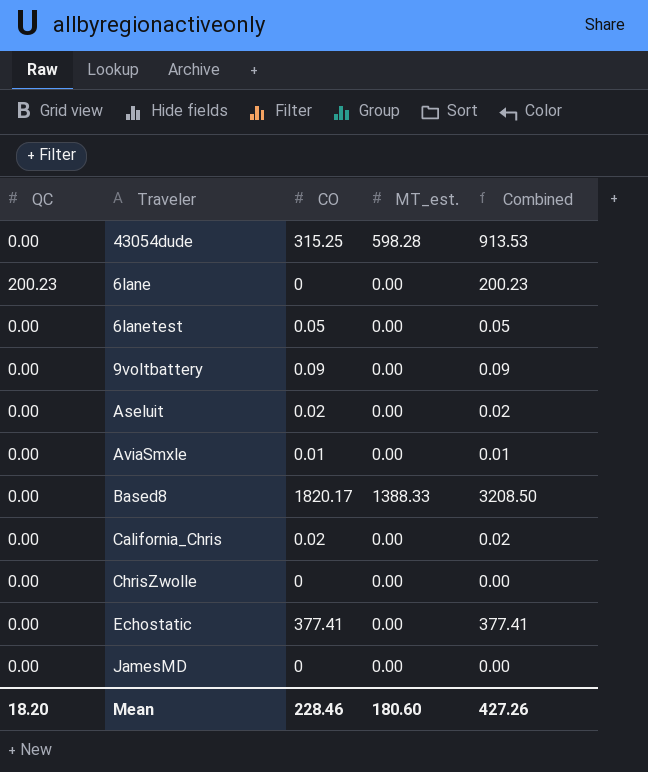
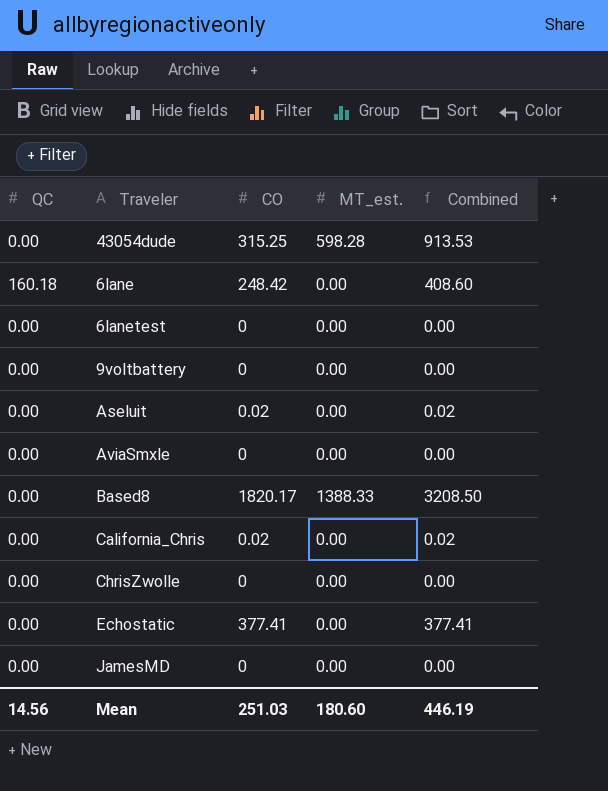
6lane | QC: 200.23 -> 160.18
6lane | CO: 0 -> 248.42
6lane | Combined: 200.23 -> 408.60
6lanetest | CO: 0.05 -> 0
6lanetest | Combined: 0.05 -> 0.00
9voltbattery | CO: 0.09 -> 0
9voltbattery | Combined: 0.09 -> 0.00
AviaSmxle | CO: 0.01 -> 0
AviaSmxle | Combined: 0.01 -> 0.00
Mean | QC: 18.20 -> 14.56
Mean | CO: 228.46 -> 251.03
Mean | Combined: 427.26 -> 446.19

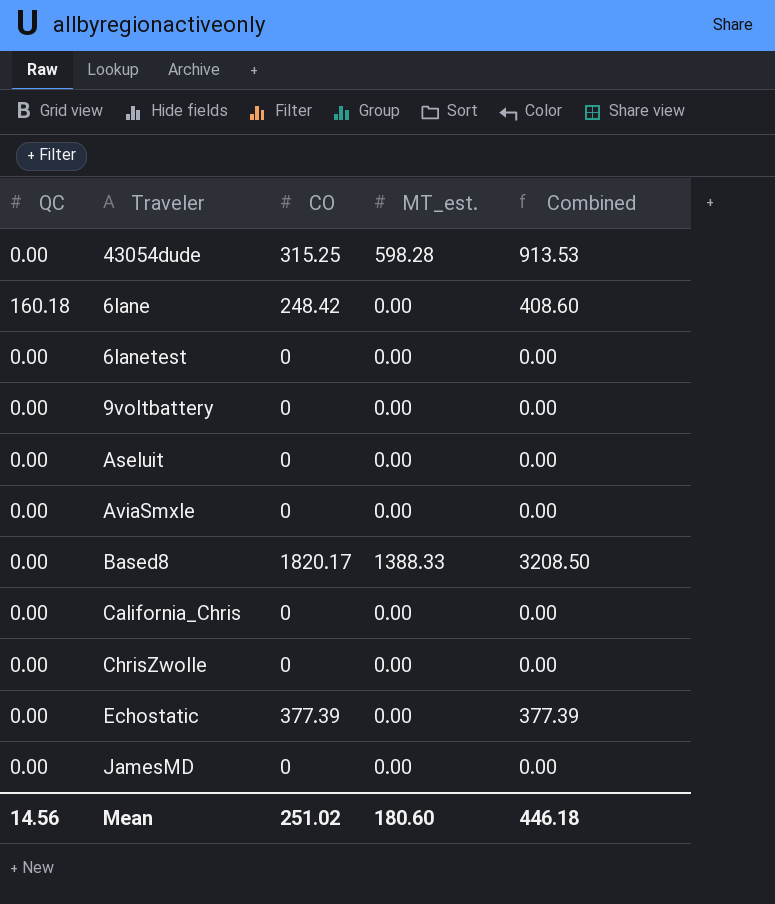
Aseluit | CO: 0.02 -> 0
Aseluit | Combined: 0.02 -> 0.00
California_Chris | CO: 0.02 -> 0
California_Chris | Combined: 0.02 -> 0.00
Echostatic | CO: 377.41 -> 377.39
Echostatic | Combined: 377.41 -> 377.39
Mean | CO: 251.03 -> 251.02
Mean | Combined: 446.19 -> 446.18

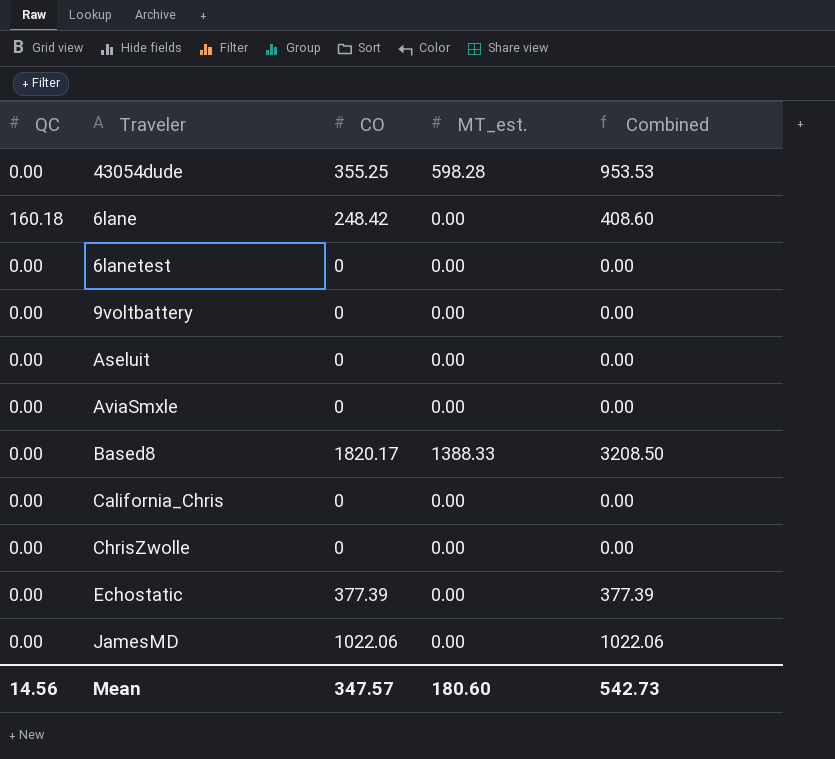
43054dude | CO: 315.25 -> 355.25
43054dude | Combined: 913.53 -> 953.53
JamesMD | CO: 0 -> 1022.06
JamesMD | Combined: 0.00 -> 1022.06
Mean | CO: 251.02 -> 347.57
Mean | Combined: 446.18 -> 542.73

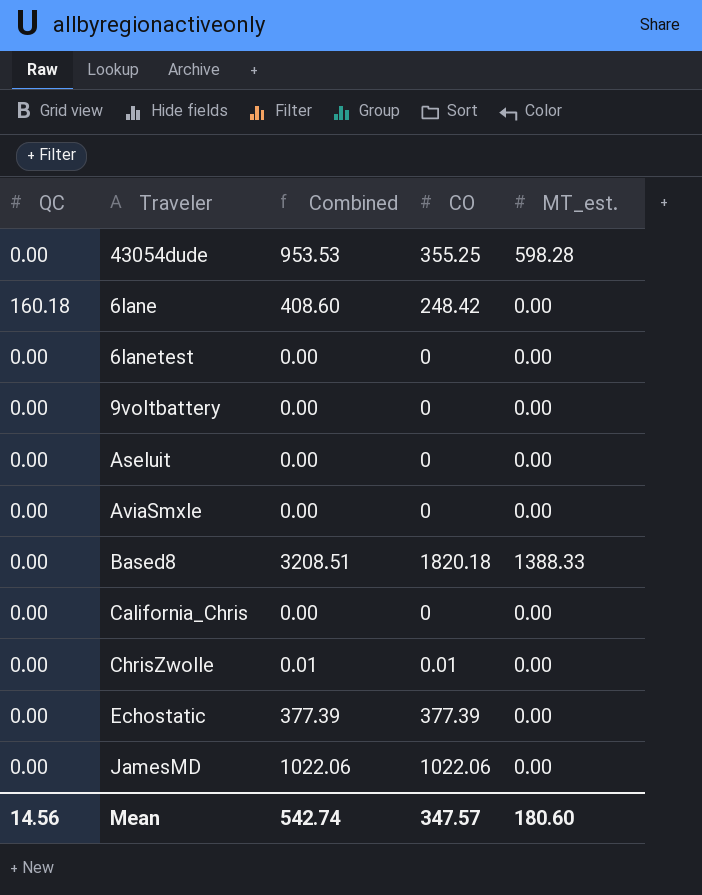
column Combined | position: 5 -> 3
Based8 | Combined: 3208.50 -> 3208.51
Based8 | CO: 1820.17 -> 1820.18
ChrisZwolle | Combined: 0.00 -> 0.01
ChrisZwolle | CO: 0 -> 0.01
Mean | Combined: 542.73 -> 542.74

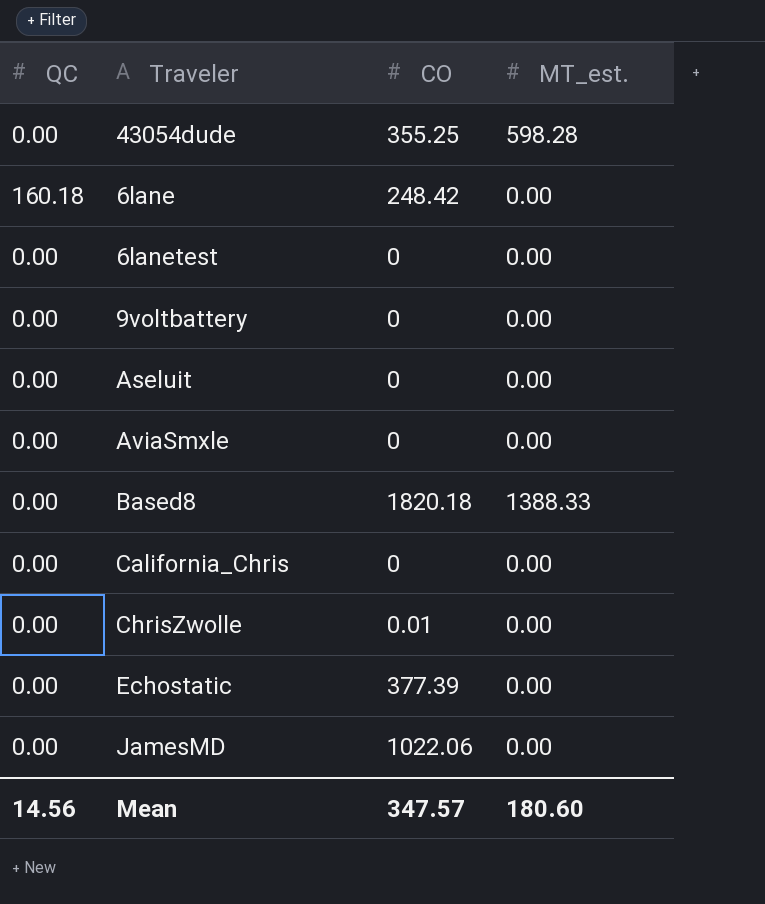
column Combined | formula: [QC] + [CO] + [MT_est.] -> none

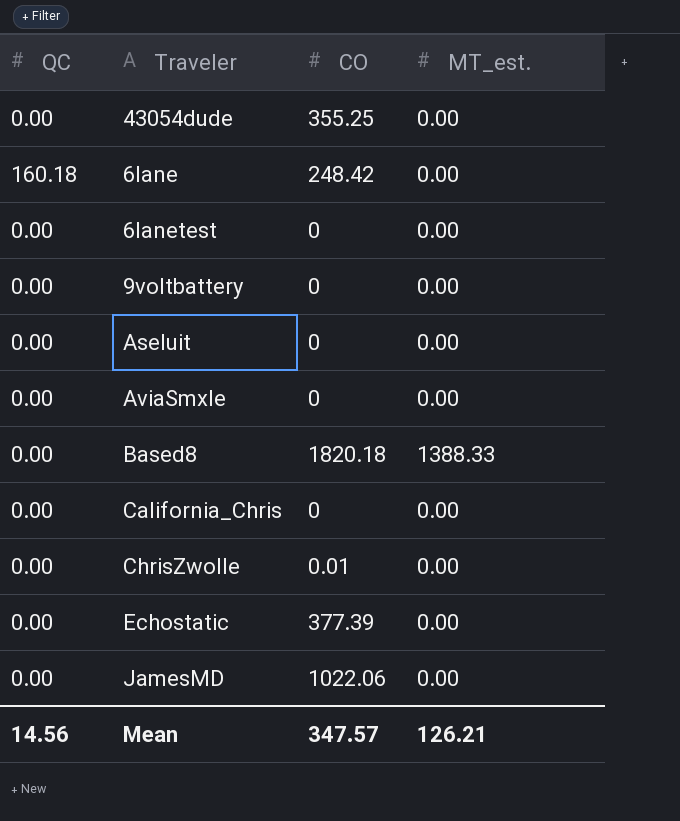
43054dude | MT_est.: 598.28 -> 0.00
Mean | MT_est.: 180.60 -> 126.21

